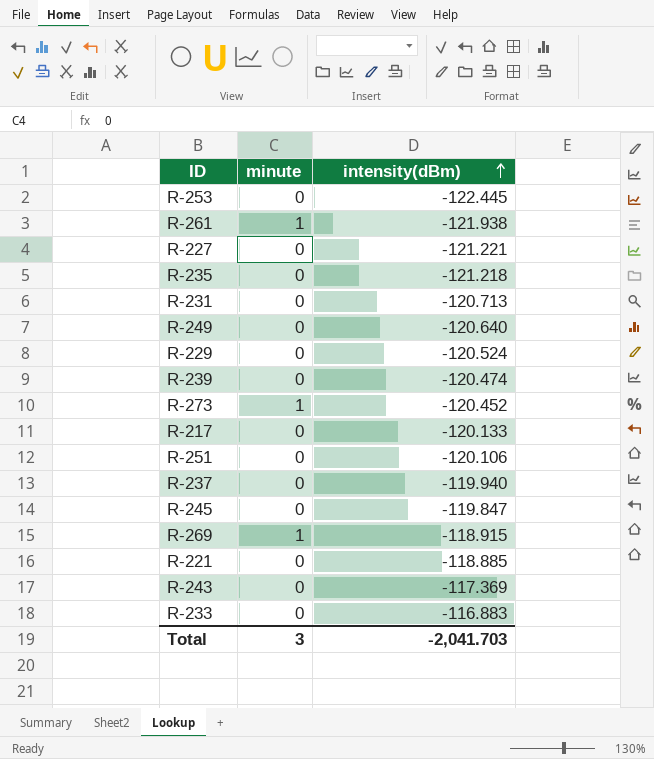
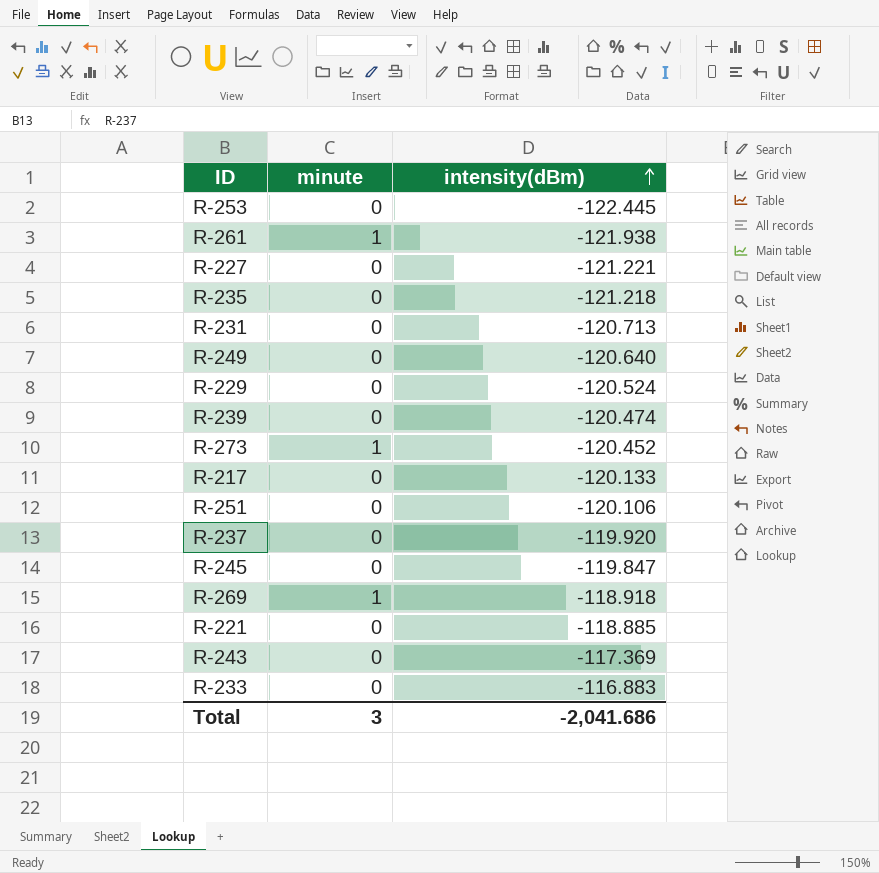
R-237 | intensity(dBm): -119.940 -> -119.920
R-269 | intensity(dBm): -118.915 -> -118.918
Total | intensity(dBm): -2,041.703 -> -2,041.686

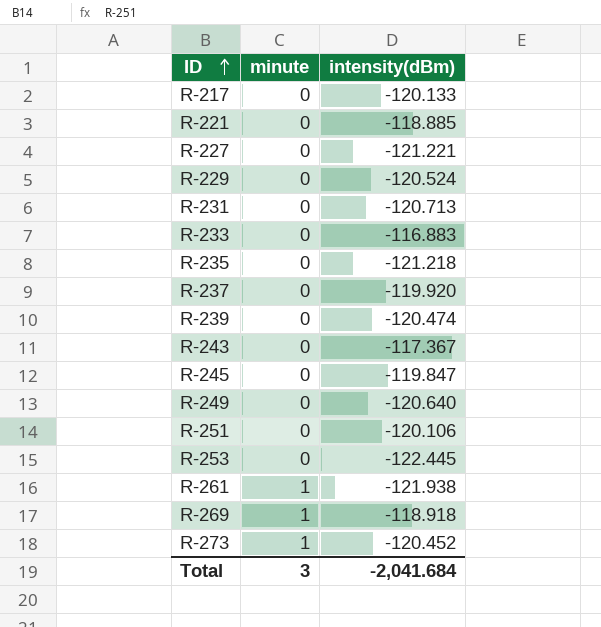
row order: intensity(dBm) ascending -> ID ascending
R-243 | intensity(dBm): -117.369 -> -117.367
Total | intensity(dBm): -2,041.686 -> -2,041.684

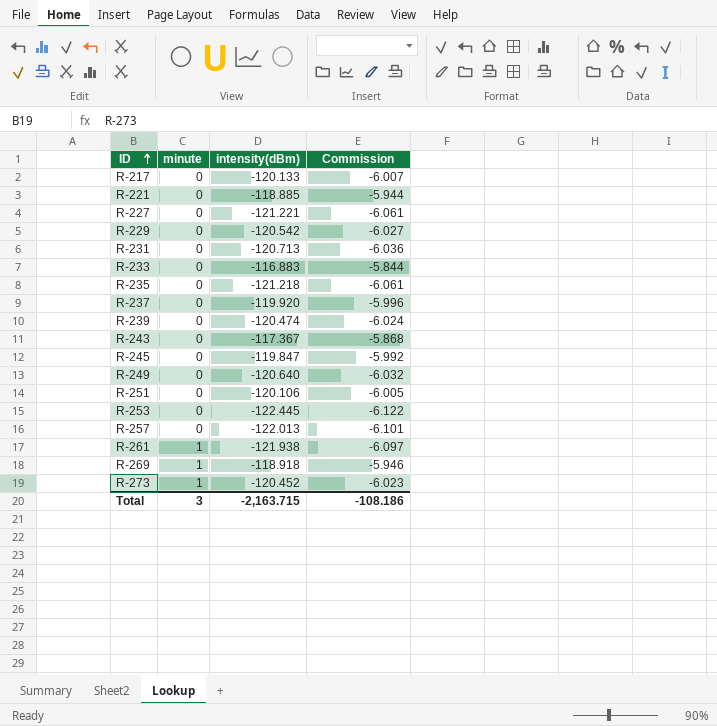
column Commission | formula: none -> [intensity(dBm)] * 0.05
R-229 | intensity(dBm): -120.524 -> -120.542
row R-257: none -> 0 | -122.013 | -6.101
Total | intensity(dBm): -2,041.684 -> -2,163.715

